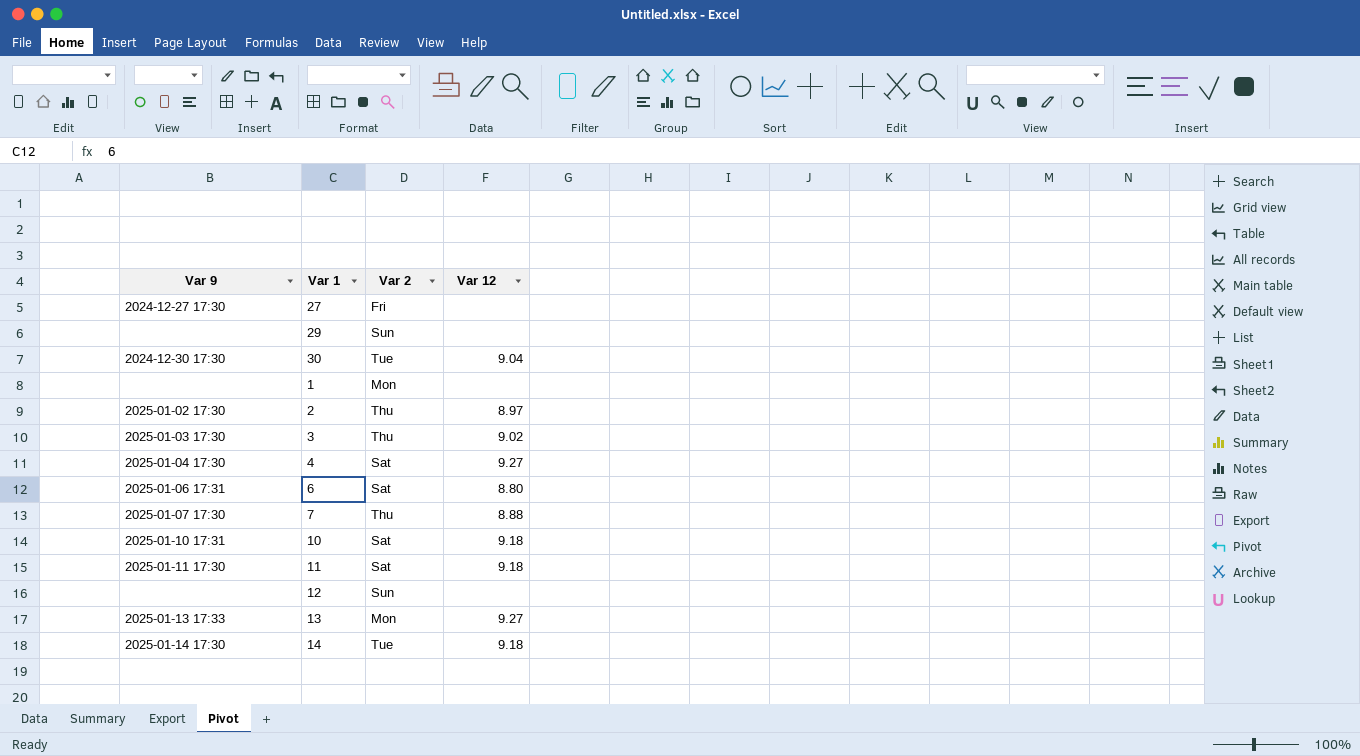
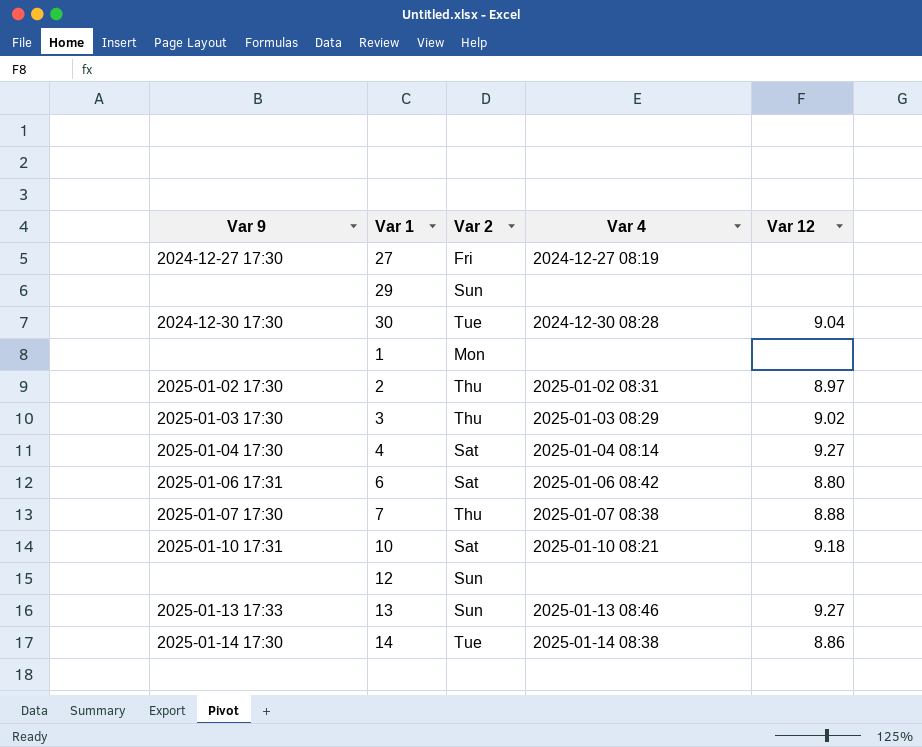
column Var 4 | position: none -> 4
row 11: 2025-01-11 17:30 | Sat | 9.18 -> none
13 | Var 2: Mon -> Sun
14 | Var 12: 9.18 -> 8.86

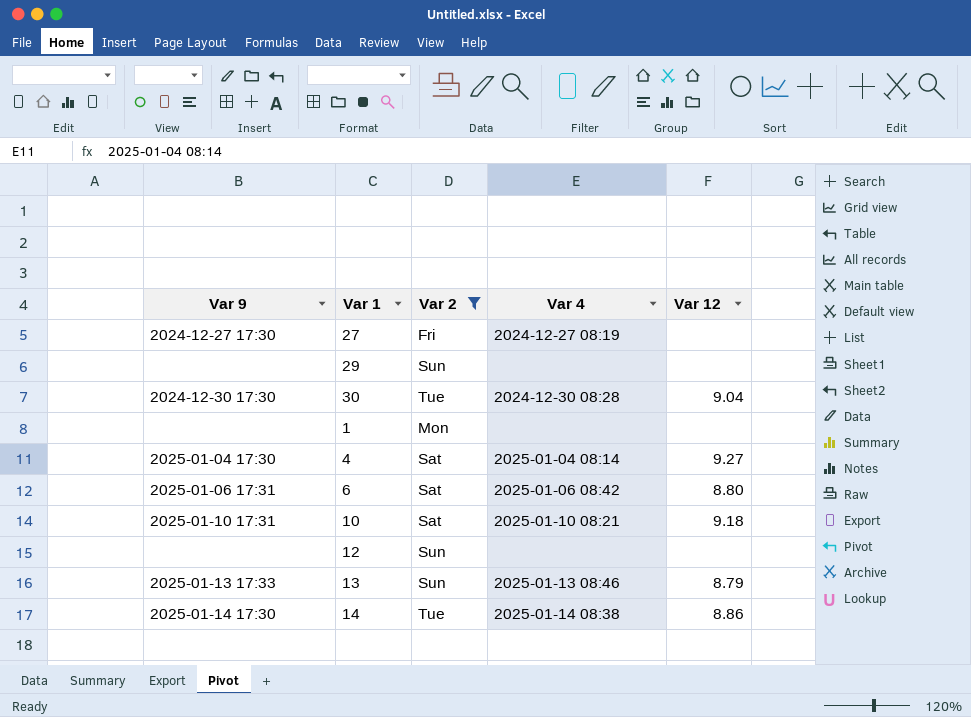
filter: none -> Var 2 != Thu
13 | Var 12: 9.27 -> 8.79

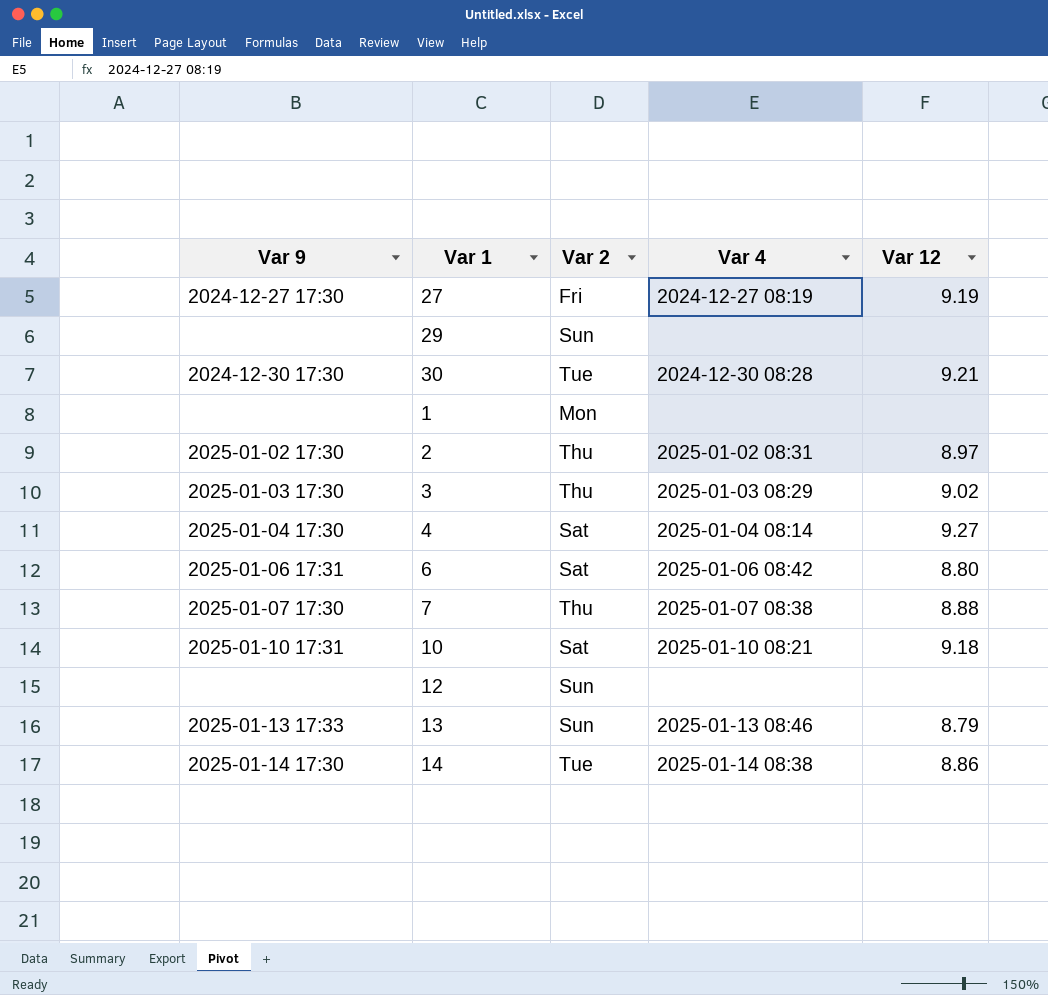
filter: Var 2 != Thu -> none
27 | Var 12: none -> 9.19
30 | Var 12: 9.04 -> 9.21

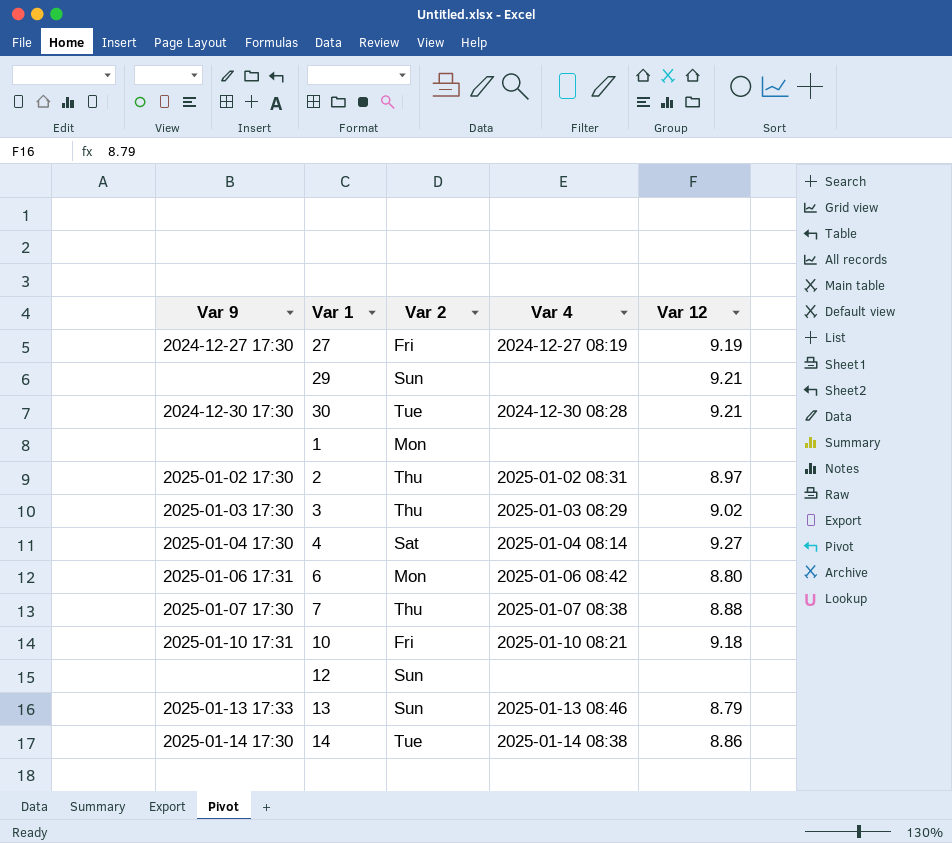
29 | Var 12: none -> 9.21
6 | Var 2: Sat -> Mon
10 | Var 2: Sat -> Fri

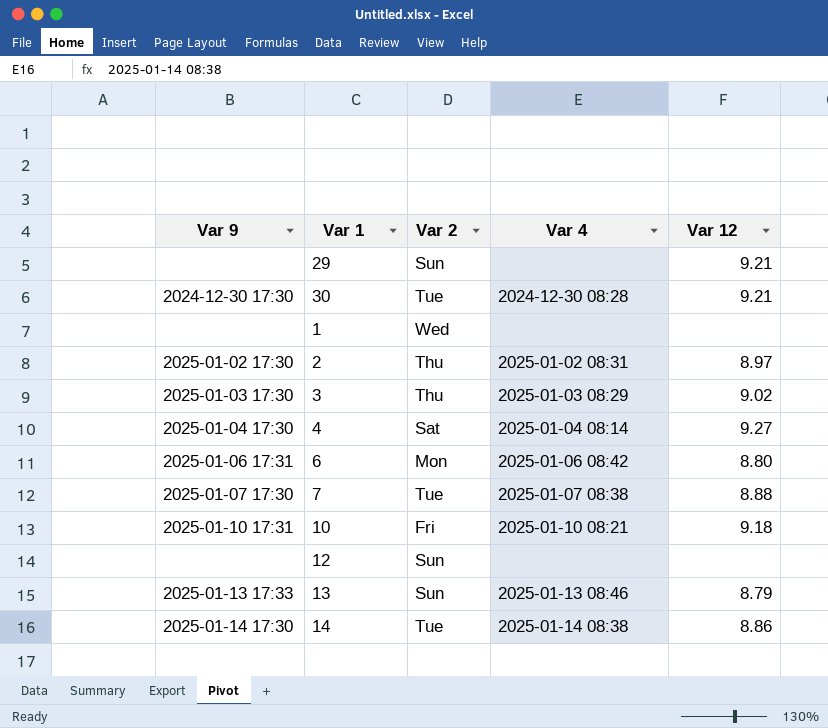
row 27: 2024-12-27 17:30 | Fri | 2024-12-27 08:19 | 9.19 -> none
1 | Var 2: Mon -> Wed
7 | Var 2: Thu -> Tue

